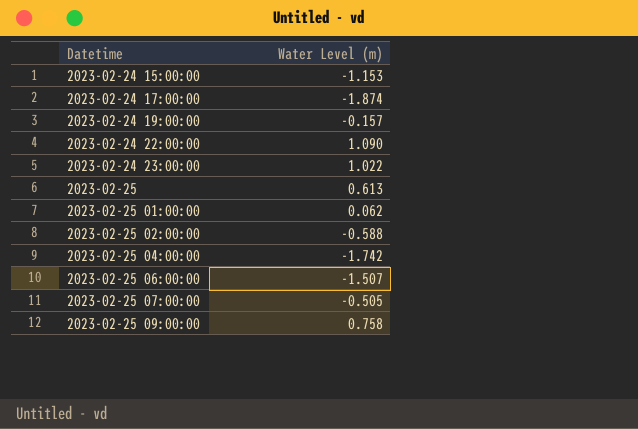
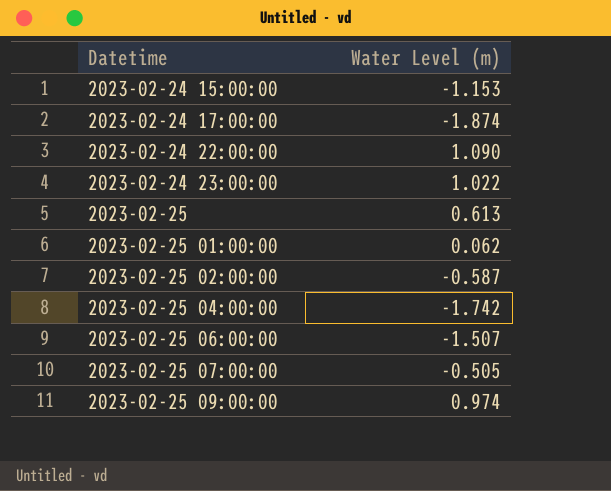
row 2023-02-24 19:00:00: -0.157 -> none
2023-02-25 02:00:00 | Water Level (m): -0.588 -> -0.587
2023-02-25 09:00:00 | Water Level (m): 0.758 -> 0.974

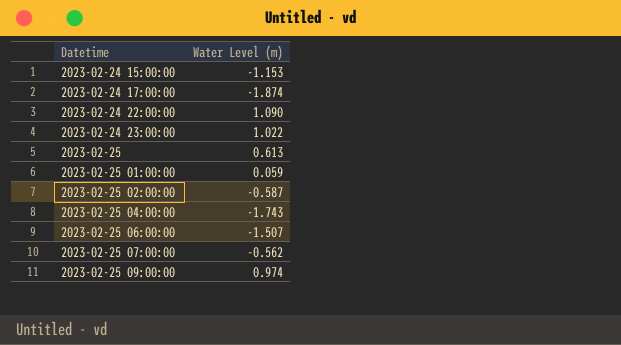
2023-02-25 01:00:00 | Water Level (m): 0.062 -> 0.059
2023-02-25 04:00:00 | Water Level (m): -1.742 -> -1.743
2023-02-25 07:00:00 | Water Level (m): -0.505 -> -0.562

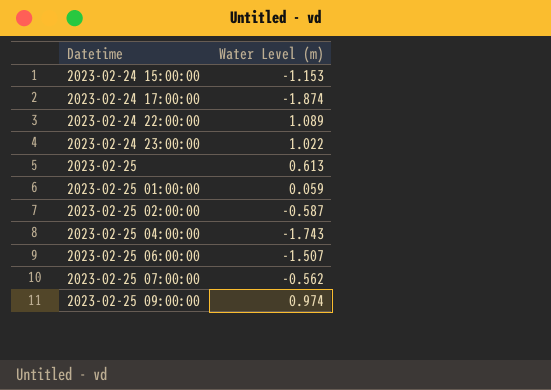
2023-02-24 22:00:00 | Water Level (m): 1.090 -> 1.089

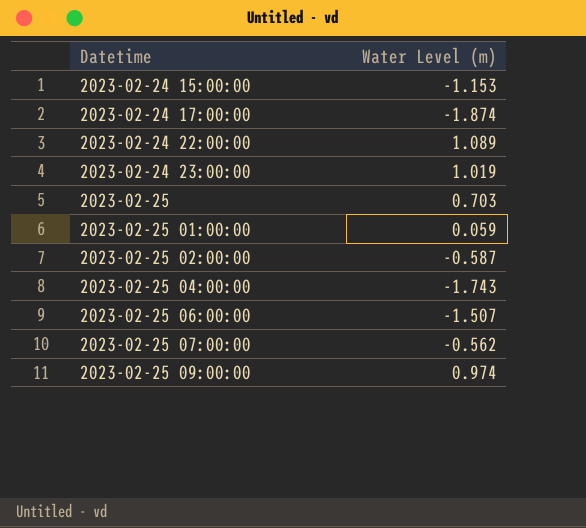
2023-02-24 23:00:00 | Water Level (m): 1.022 -> 1.019
2023-02-25 | Water Level (m): 0.613 -> 0.703

